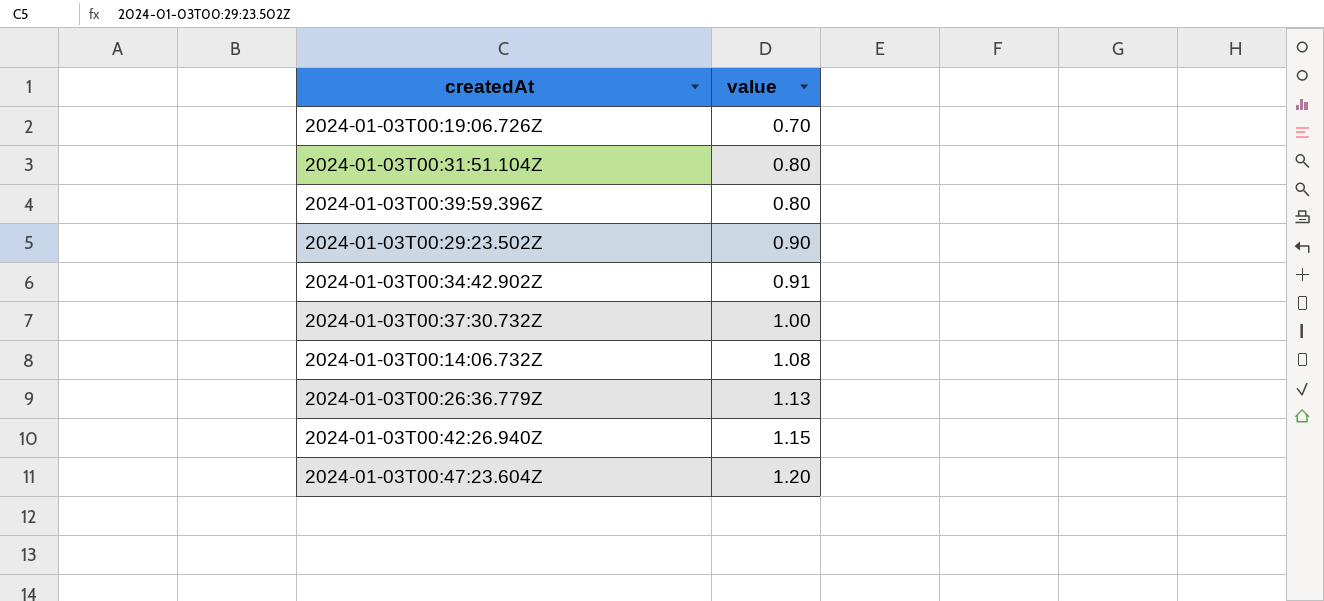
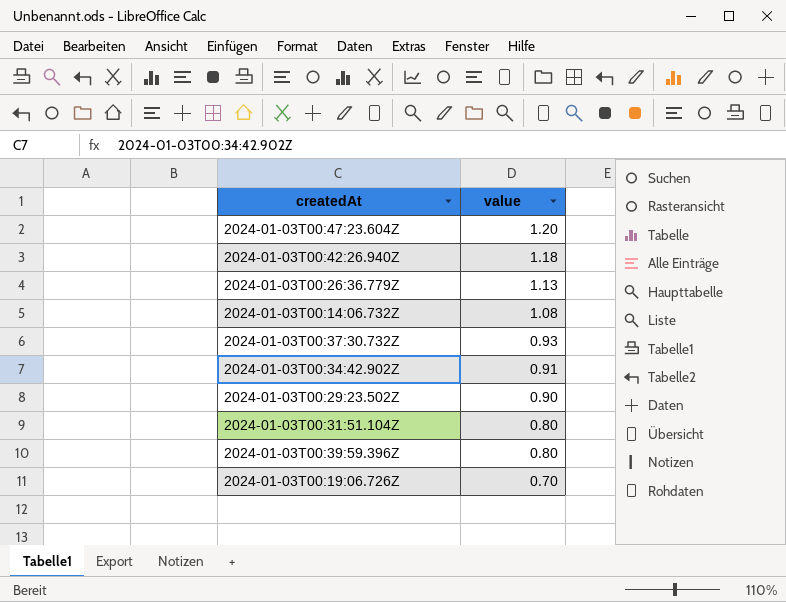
row order: value ascending -> value descending
2024-01-03T00:42:26.940Z | value: 1.15 -> 1.18
2024-01-03T00:37:30.732Z | value: 1.00 -> 0.93

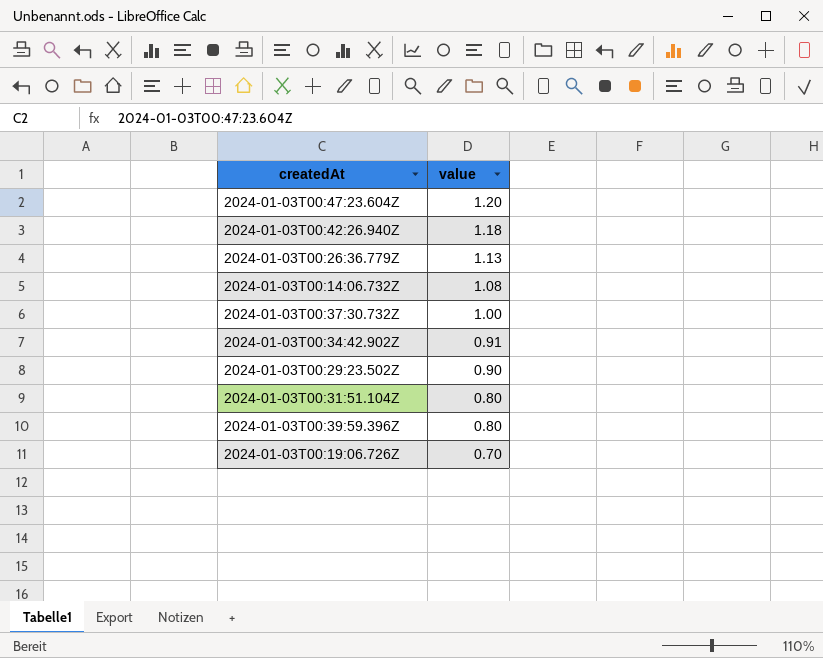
2024-01-03T00:37:30.732Z | value: 0.93 -> 1.00

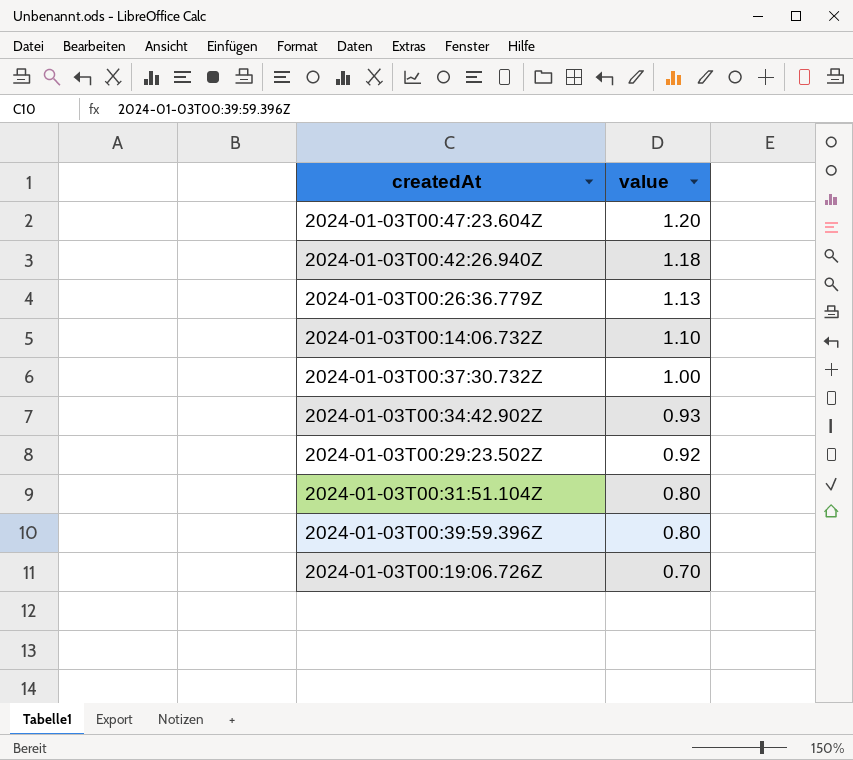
2024-01-03T00:14:06.732Z | value: 1.08 -> 1.10
2024-01-03T00:34:42.902Z | value: 0.91 -> 0.93
2024-01-03T00:29:23.502Z | value: 0.90 -> 0.92

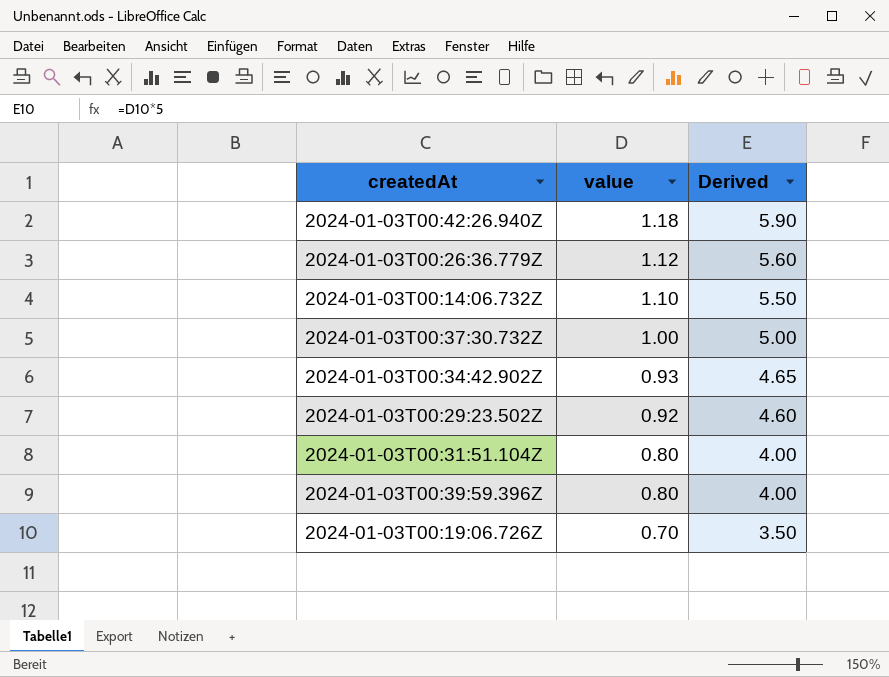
column Derived | formula: none -> [value] * 5
row 2024-01-03T00:47:23.604Z: 1.20 -> none
2024-01-03T00:26:36.779Z | value: 1.13 -> 1.12

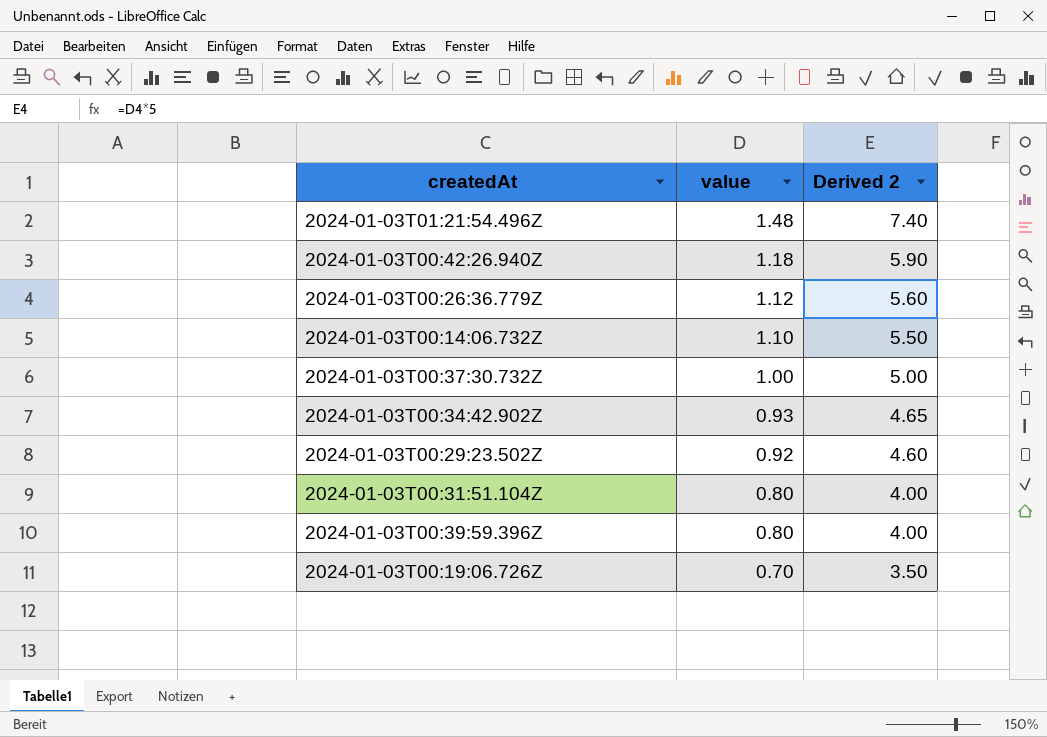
column name: Derived -> Derived 2
row 2024-01-03T01:21:54.496Z: none -> 1.48 | 7.40

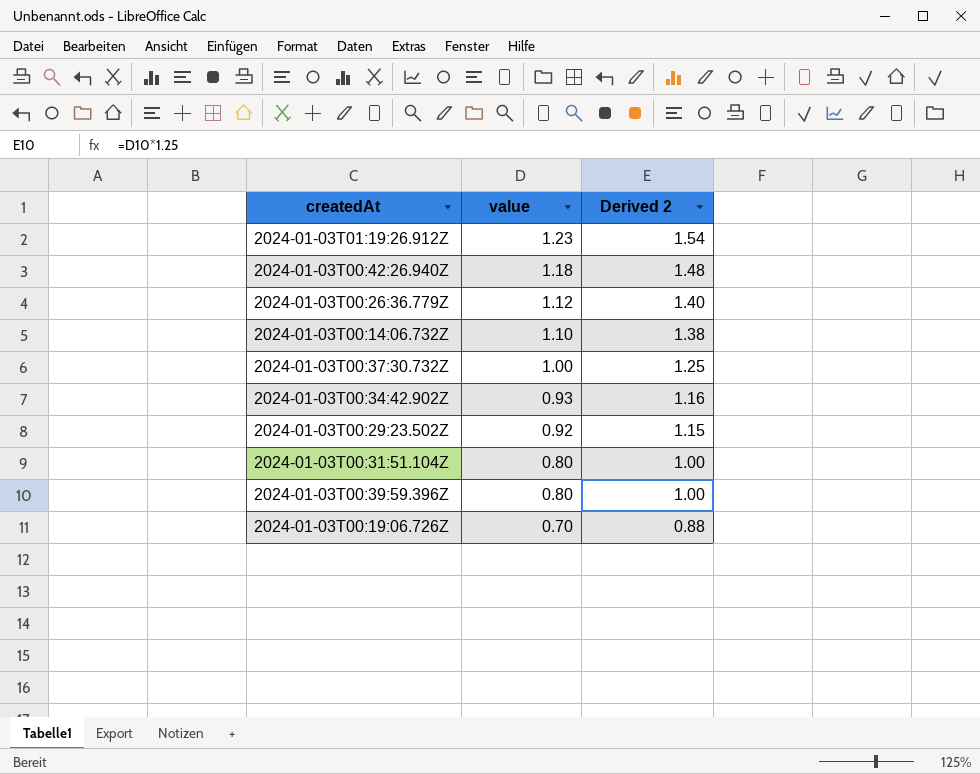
column Derived 2 | formula: [value] * 5 -> [value] * 1.25
row 2024-01-03T01:21:54.496Z: 1.48 | 7.40 -> none
row 2024-01-03T01:19:26.912Z: none -> 1.23 | 1.54

